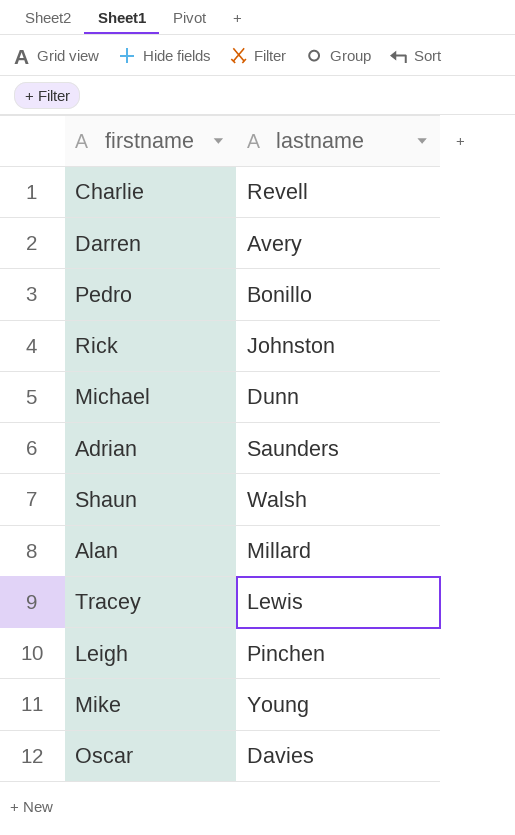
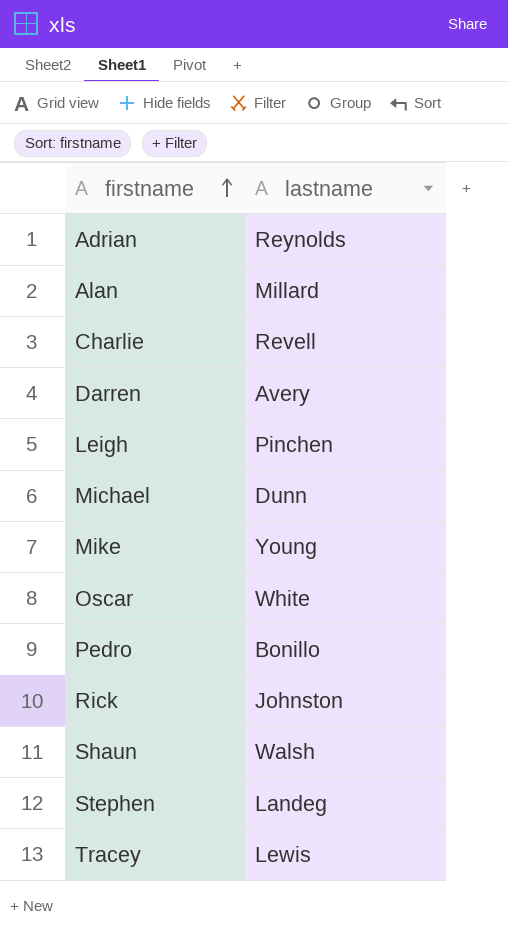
row order: none -> firstname ascending
Adrian | lastname: Saunders -> Reynolds
Oscar | lastname: Davies -> White
row Stephen: none -> Landeg

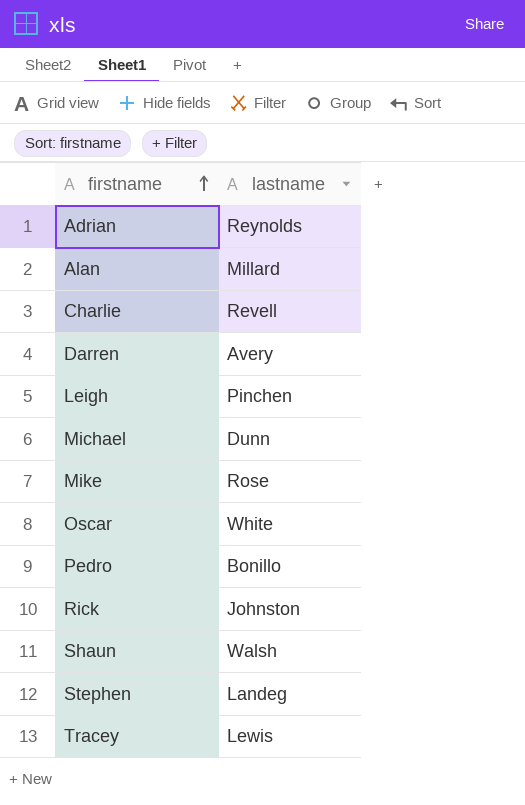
Mike | lastname: Young -> Rose

